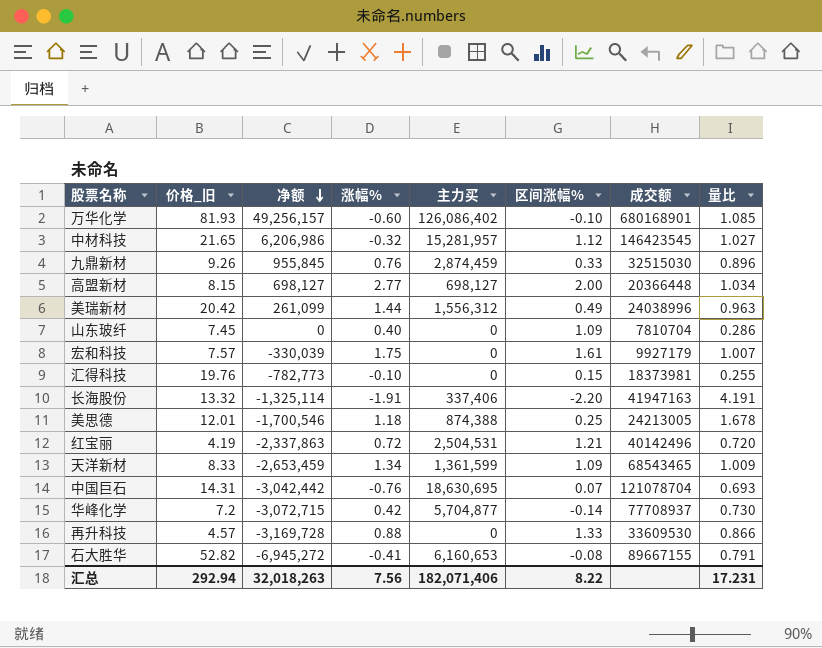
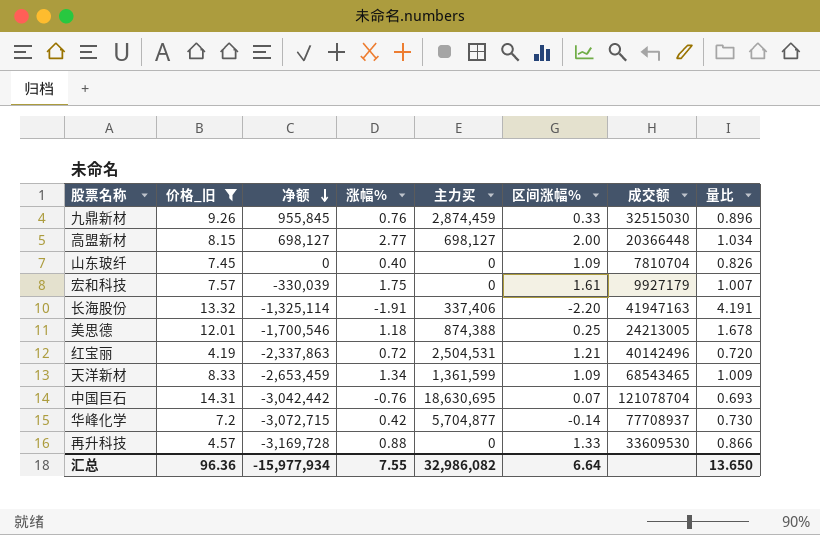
filter: none -> 价格_旧 <= 14.31
山东玻纤 | 量比: 0.286 -> 0.826
汇总 | 价格_旧: 292.94 -> 96.36
汇总 | 净额: 32,018,263 -> -15,977,934
汇总 | 涨幅%: 7.56 -> 7.55
汇总 | 主力买: 182,071,406 -> 32,986,082
汇总 | 区间涨幅%: 8.22 -> 6.64
汇总 | 量比: 17.231 -> 13.650

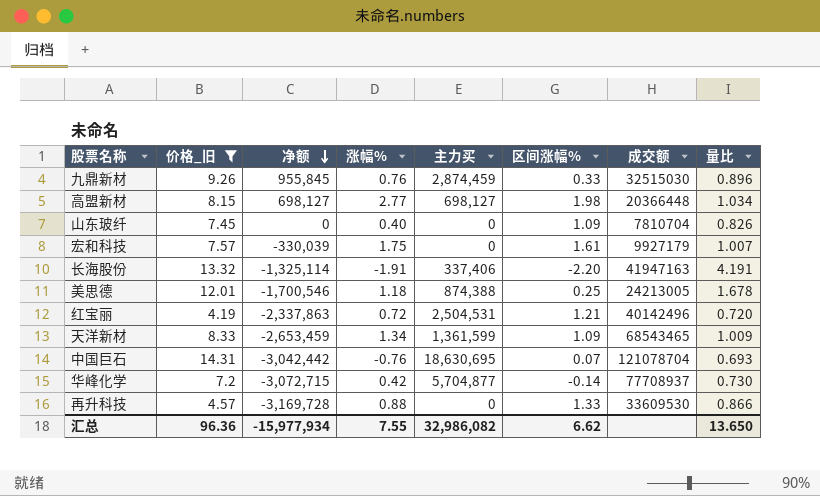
高盟新材 | 区间涨幅%: 2.00 -> 1.98
汇总 | 区间涨幅%: 6.64 -> 6.62

